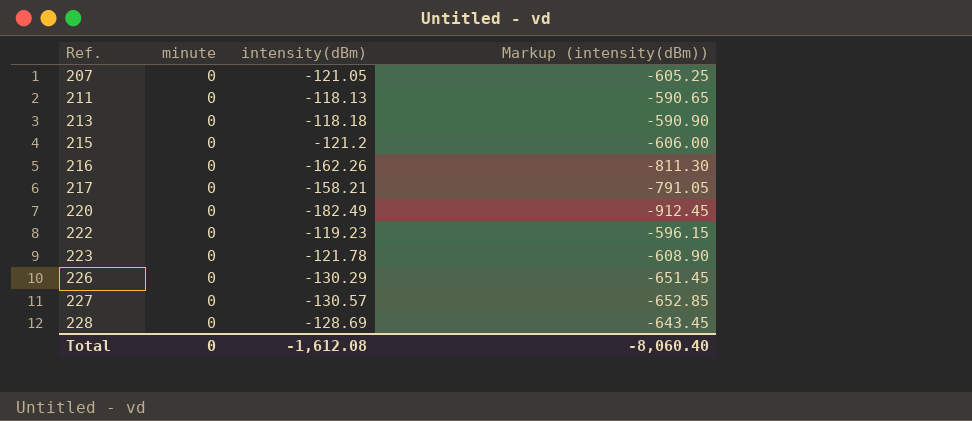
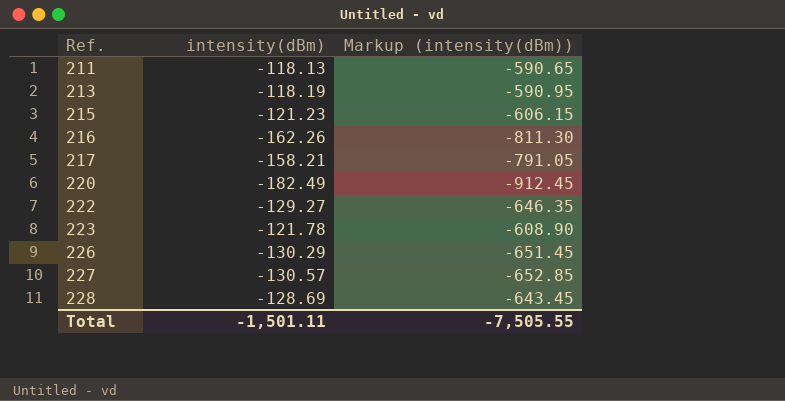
column minute | position: 2 -> none
row 207: 0 | -121.05 | -605.25 -> none
213 | intensity(dBm): -118.18 -> -118.19
213 | Markup (intensity(dBm)): -590.90 -> -590.95
215 | intensity(dBm): -121.2 -> -121.23
215 | Markup (intensity(dBm)): -606.00 -> -606.15
222 | intensity(dBm): -119.23 -> -129.27
222 | Markup (intensity(dBm)): -596.15 -> -646.35
Total | intensity(dBm): -1,612.08 -> -1,501.11
Total | Markup (intensity(dBm)): -8,060.40 -> -7,505.55

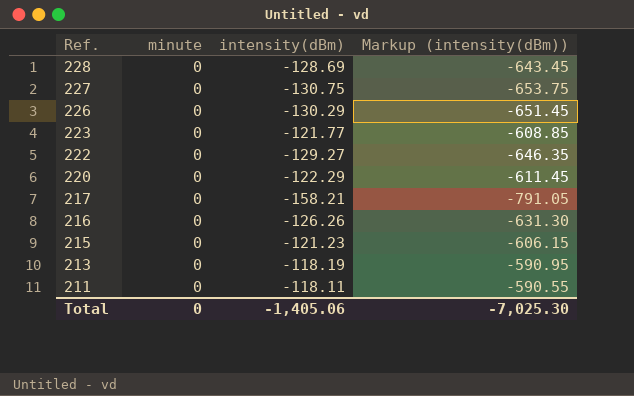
row order: Ref. ascending -> Ref. descending
column minute | position: none -> 2
227 | intensity(dBm): -130.57 -> -130.75
227 | Markup (intensity(dBm)): -652.85 -> -653.75
223 | intensity(dBm): -121.78 -> -121.77
223 | Markup (intensity(dBm)): -608.90 -> -608.85
220 | intensity(dBm): -182.49 -> -122.29
220 | Markup (intensity(dBm)): -912.45 -> -611.45
216 | intensity(dBm): -162.26 -> -126.26
216 | Markup (intensity(dBm)): -811.30 -> -631.30
211 | intensity(dBm): -118.13 -> -118.11
211 | Markup (intensity(dBm)): -590.65 -> -590.55
Total | intensity(dBm): -1,501.11 -> -1,405.06
Total | Markup (intensity(dBm)): -7,505.55 -> -7,025.30

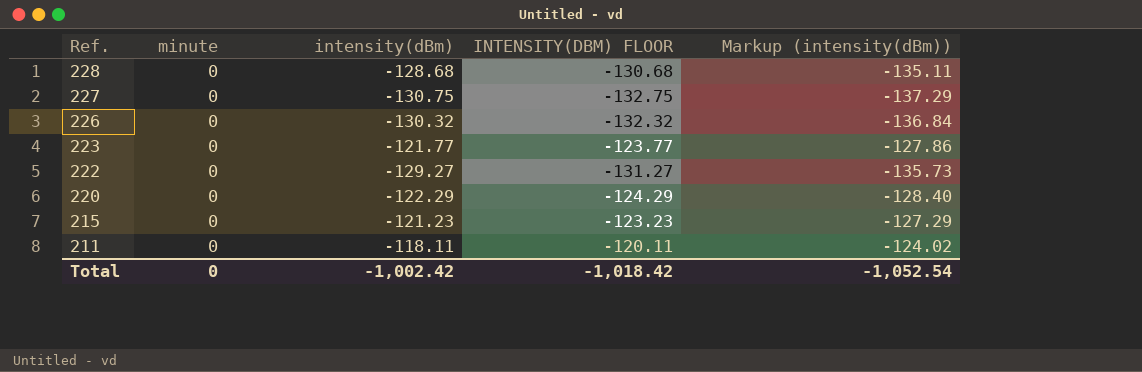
column INTENSITY(DBM) FLOOR | formula: none -> [intensity(dBm)] - 2
column Markup (intensity(dBm)) | formula: [intensity(dBm)] * 5 -> [intensity(dBm)] * 1.05
row 217: 0 | -158.21 | -791.05 -> none
row 216: 0 | -126.26 | -631.30 -> none
row 213: 0 | -118.19 | -590.95 -> none
228 | intensity(dBm): -128.69 -> -128.68
226 | intensity(dBm): -130.29 -> -130.32
Total | intensity(dBm): -1,405.06 -> -1,002.42
Total | Markup (intensity(dBm)): -7,025.30 -> -1,052.54

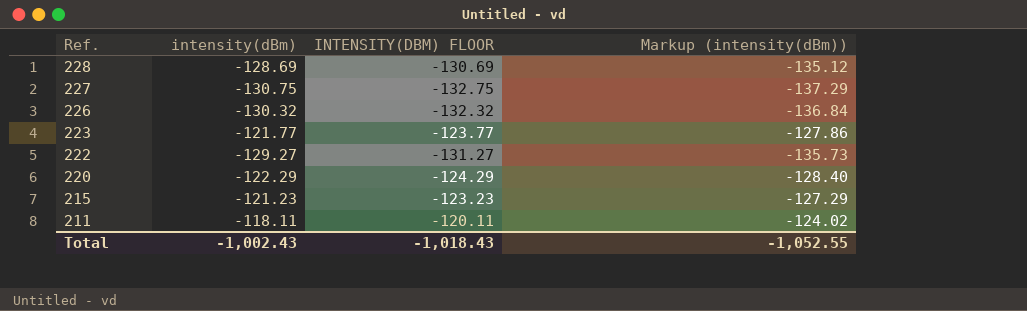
column minute | position: 2 -> none
228 | intensity(dBm): -128.68 -> -128.69
228 | INTENSITY(DBM) FLOOR: -130.68 -> -130.69
228 | Markup (intensity(dBm)): -135.11 -> -135.12
Total | intensity(dBm): -1,002.42 -> -1,002.43
Total | INTENSITY(DBM) FLOOR: -1,018.42 -> -1,018.43
Total | Markup (intensity(dBm)): -1,052.54 -> -1,052.55

